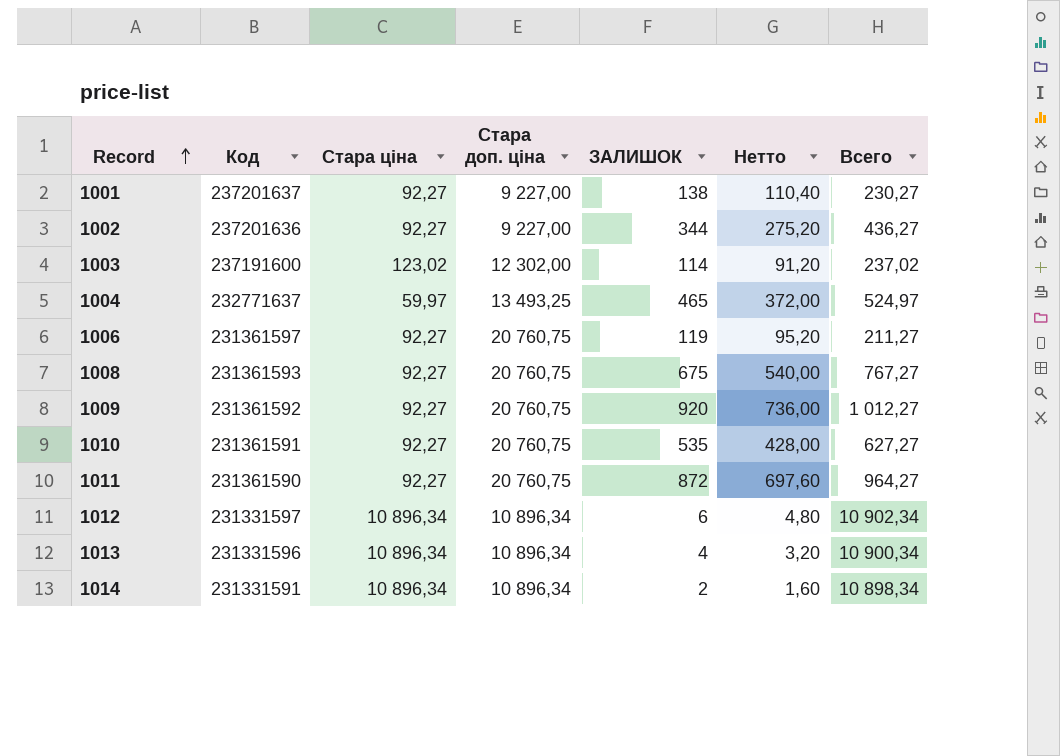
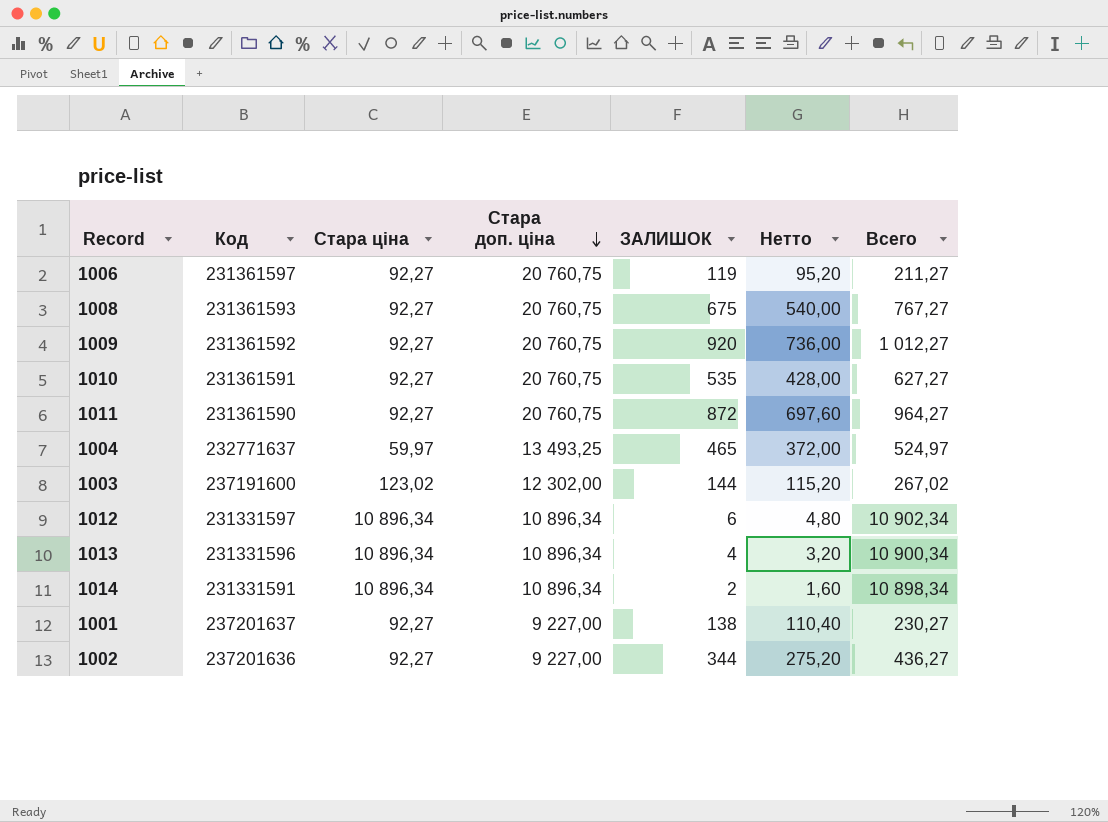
row order: Record ascending -> Стара доп. ціна descending
1003 | ЗАЛИШОК: 114 -> 144
1003 | Нетто: 91,20 -> 115,20
1003 | Всего: 237,02 -> 267,02

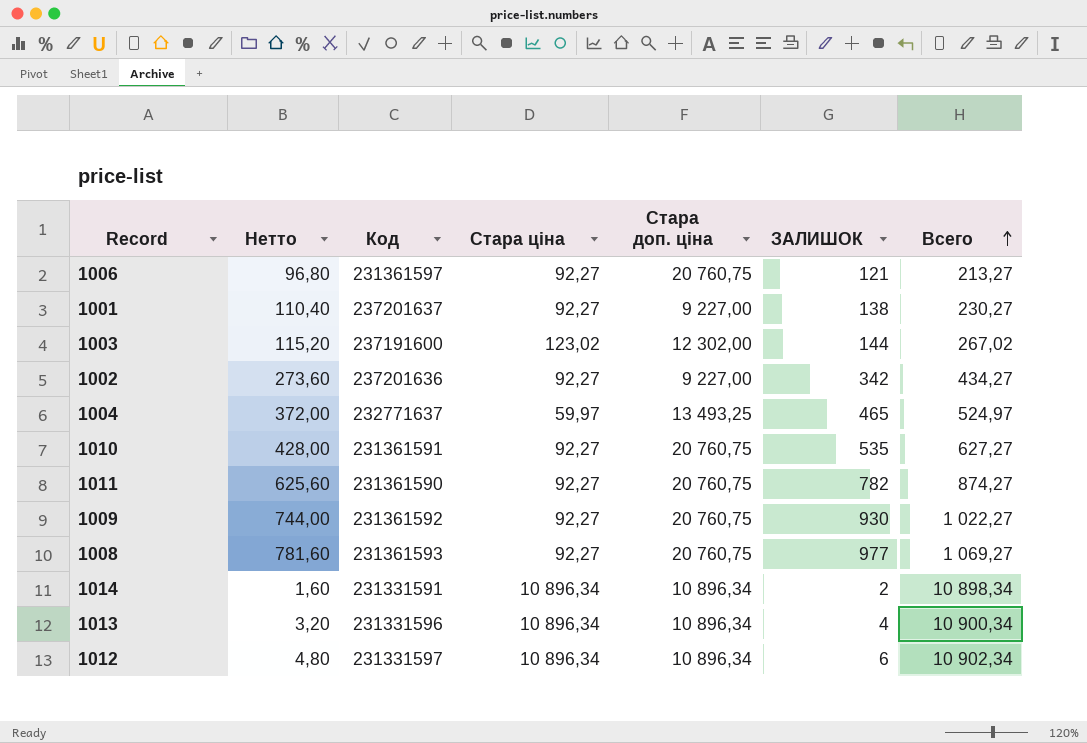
row order: Стара доп. ціна descending -> Всего ascending
column Нетто | position: 6 -> 2
1006 | Нетто: 95,20 -> 96,80
1006 | ЗАЛИШОК: 119 -> 121
1006 | Всего: 211,27 -> 213,27
1002 | Нетто: 275,20 -> 273,60
1002 | ЗАЛИШОК: 344 -> 342
1002 | Всего: 436,27 -> 434,27
1011 | Нетто: 697,60 -> 625,60
1011 | ЗАЛИШОК: 872 -> 782
1011 | Всего: 964,27 -> 874,27
1009 | Нетто: 736,00 -> 744,00
1009 | ЗАЛИШОК: 920 -> 930
1009 | Всего: 1 012,27 -> 1 022,27
1008 | Нетто: 540,00 -> 781,60
1008 | ЗАЛИШОК: 675 -> 977
1008 | Всего: 767,27 -> 1 069,27

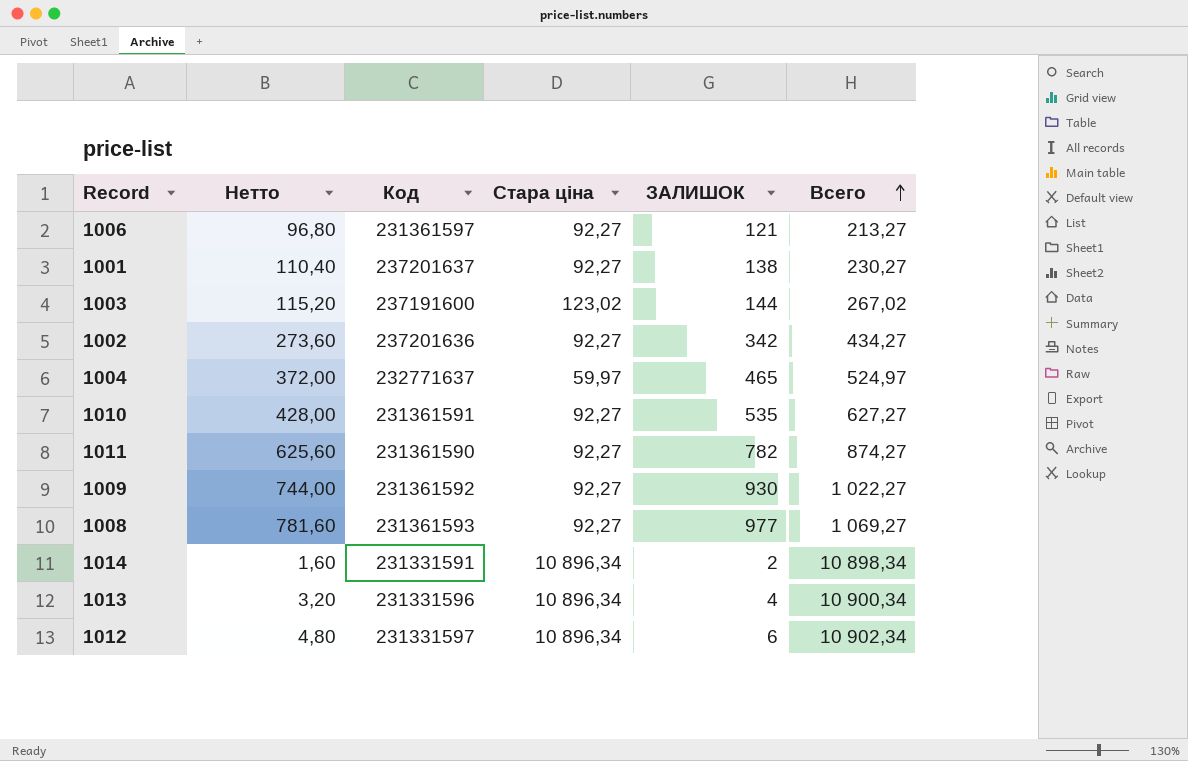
column Стара доп. ціна | position: 5 -> none

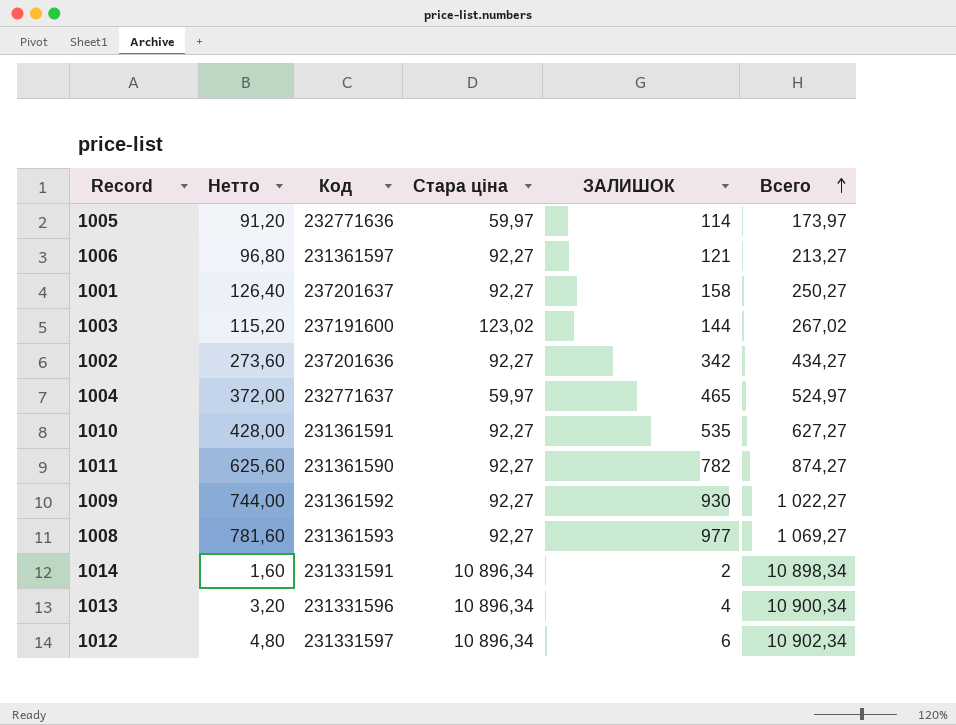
row 1005: none -> 91,20 | 232771636 | 59,97 | 114 | 173,97
1001 | Нетто: 110,40 -> 126,40
1001 | ЗАЛИШОК: 138 -> 158
1001 | Всего: 230,27 -> 250,27

